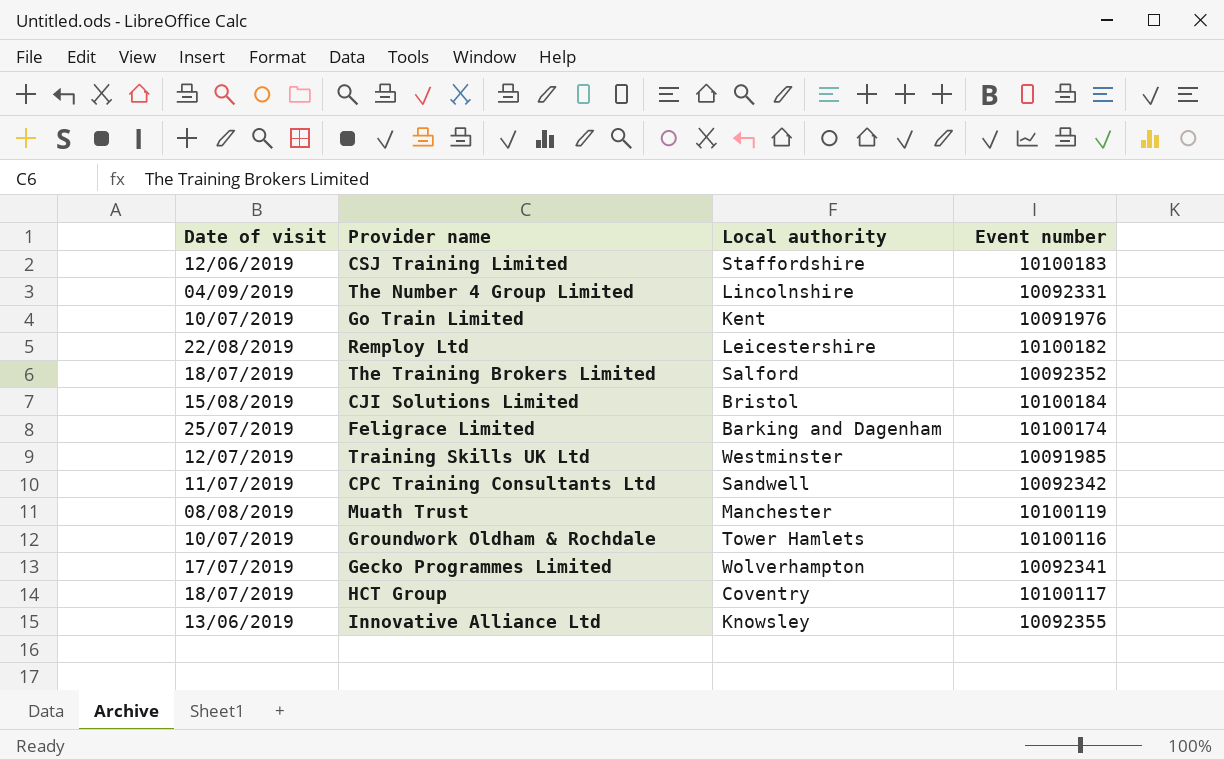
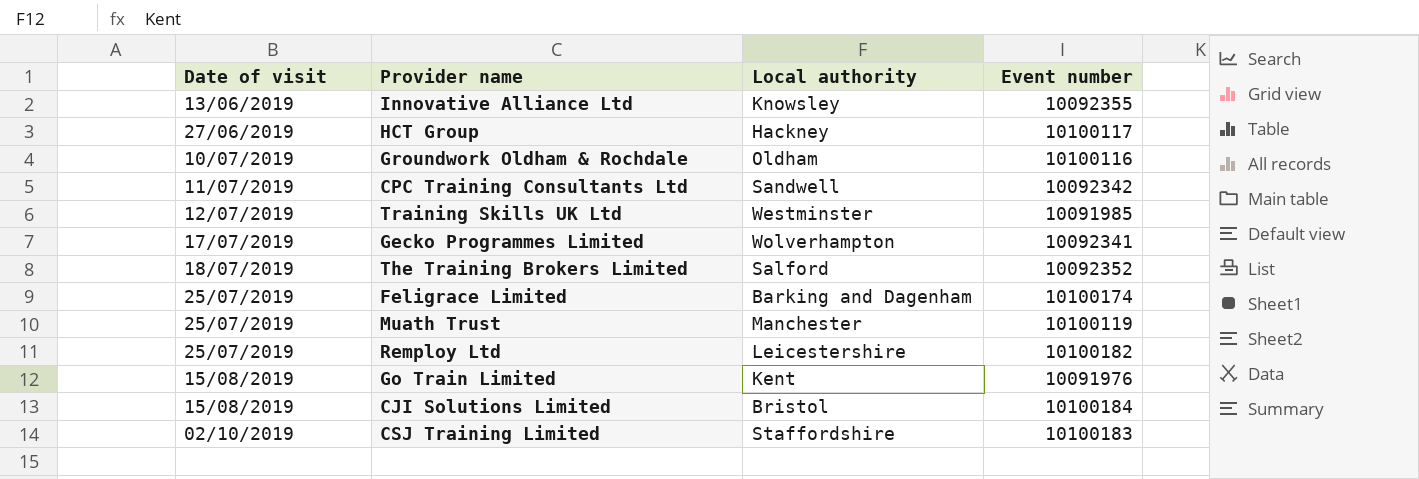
row order: none -> Date of visit ascending
row The Number 4 Group Limited: 04/09/2019 | Lincolnshire | 10092331 -> none
HCT Group | Date of visit: 18/07/2019 -> 27/06/2019
HCT Group | Local authority: Coventry -> Hackney
Groundwork Oldham & Rochdale | Local authority: Tower Hamlets -> Oldham
Muath Trust | Date of visit: 08/08/2019 -> 25/07/2019
Remploy Ltd | Date of visit: 22/08/2019 -> 25/07/2019
Go Train Limited | Date of visit: 10/07/2019 -> 15/08/2019
CSJ Training Limited | Date of visit: 12/06/2019 -> 02/10/2019

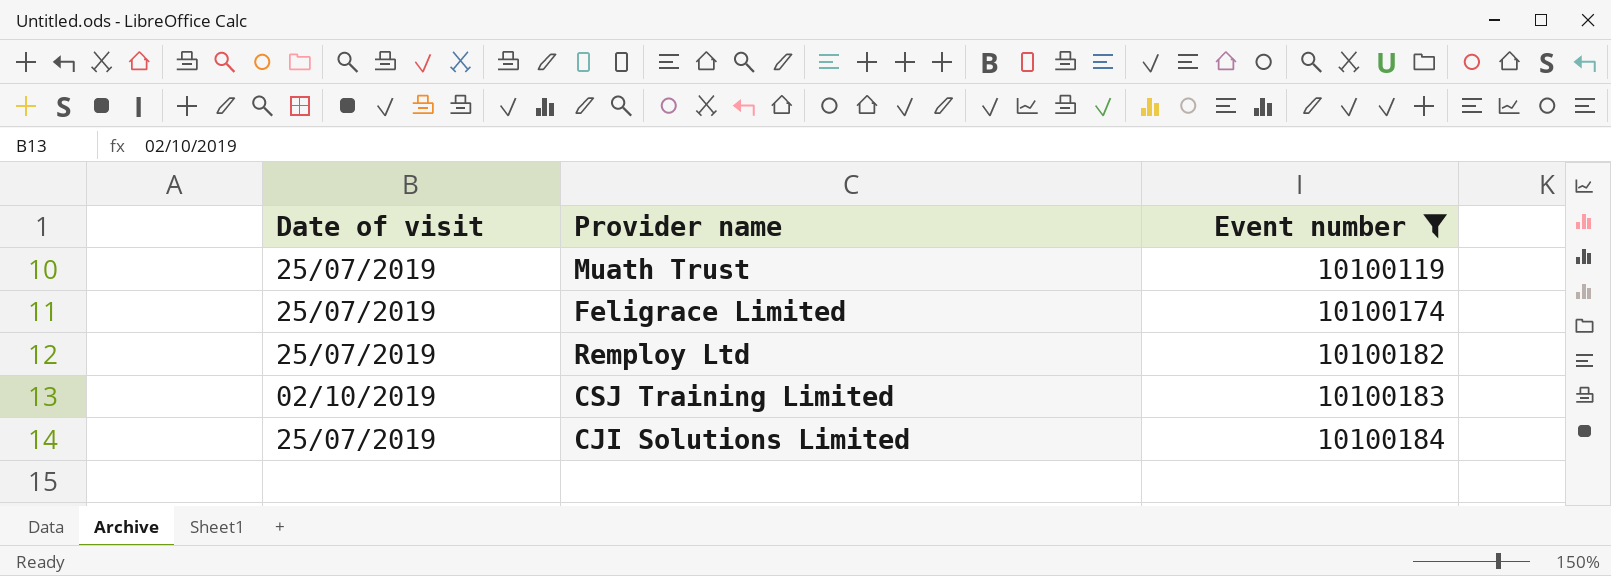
filter: none -> Event number >= 10100119
row order: Date of visit ascending -> Event number ascending
column Local authority | position: 3 -> none
CJI Solutions Limited | Date of visit: 15/08/2019 -> 25/07/2019

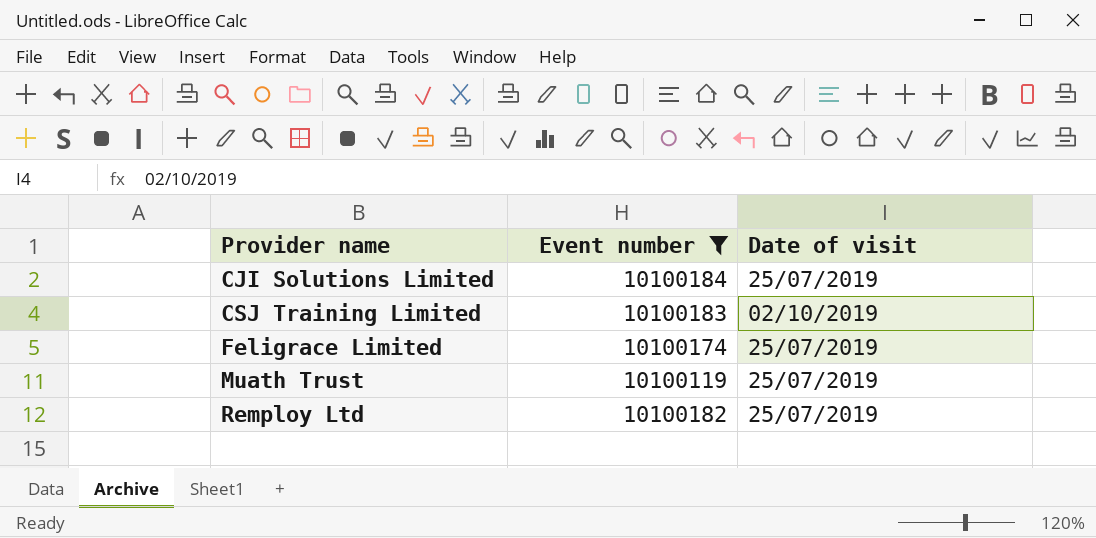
row order: Event number ascending -> Provider name ascending
column Date of visit | position: 1 -> 3

